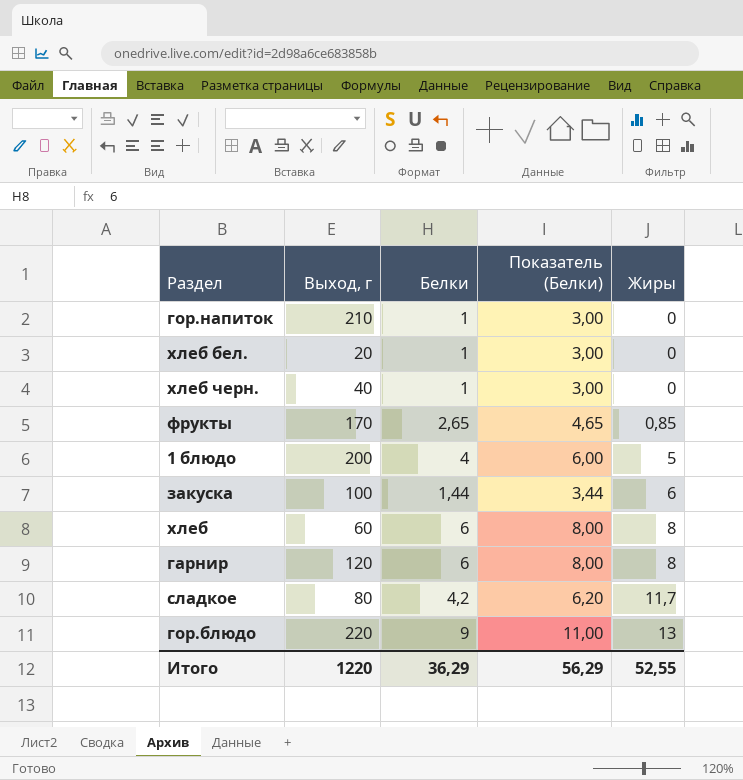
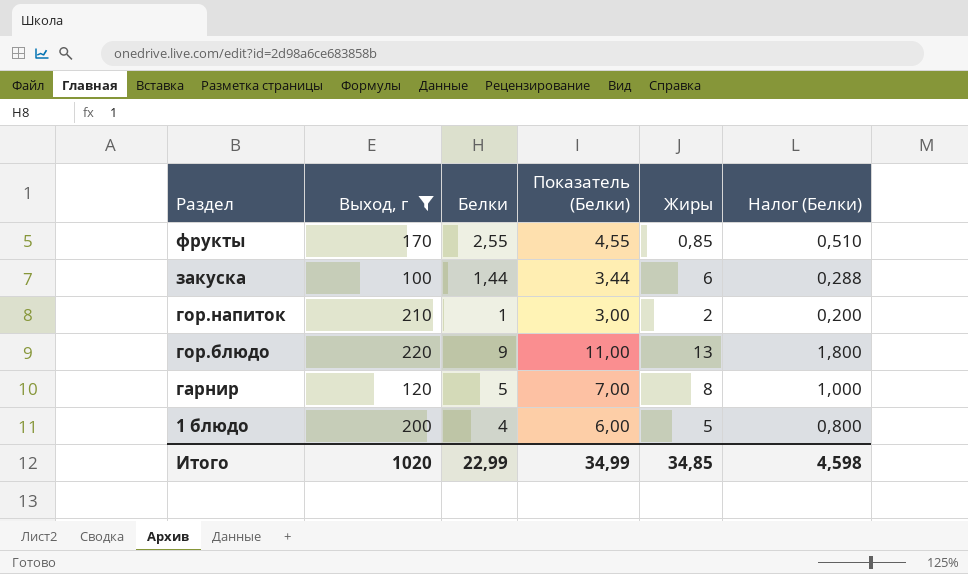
filter: none -> Выход, г >= 100
row order: Жиры ascending -> Раздел descending
column Налог (Белки) | formula: none -> [Белки] * 0,2
фрукты | Белки: 2,65 -> 2,55
фрукты | Показатель (Белки): 4,65 -> 4,55
гор.напиток | Жиры: 0 -> 2
гарнир | Белки: 6 -> 5
гарнир | Показатель (Белки): 8,00 -> 7,00
Итого | Выход, г: 1220 -> 1020
Итого | Белки: 36,29 -> 22,99
Итого | Показатель (Белки): 56,29 -> 34,99
Итого | Жиры: 52,55 -> 34,85

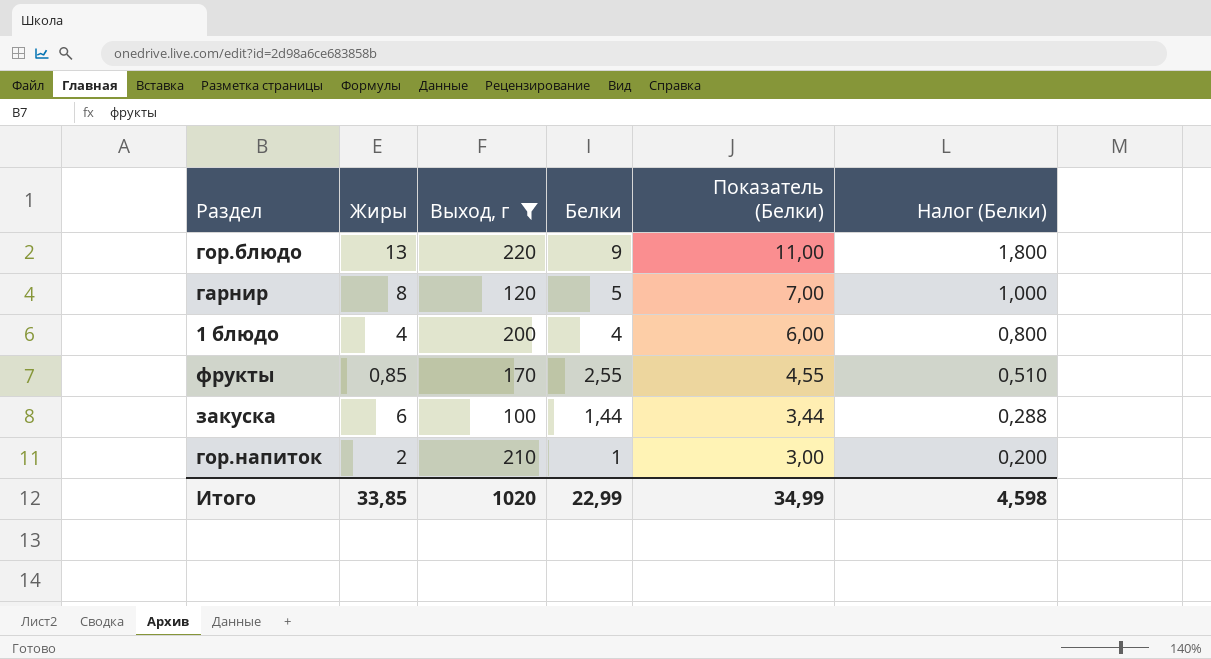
row order: Раздел descending -> Белки descending
column Жиры | position: 5 -> 2
1 блюдо | Жиры: 5 -> 4
Итого | Жиры: 34,85 -> 33,85

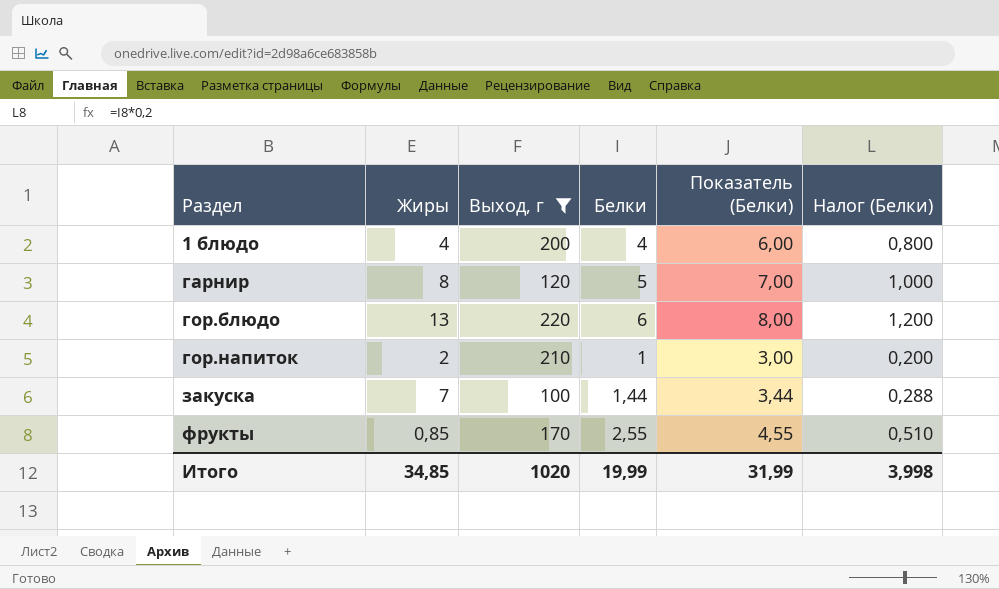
row order: Белки descending -> Раздел ascending
гор.блюдо | Белки: 9 -> 6
гор.блюдо | Показатель (Белки): 11,00 -> 8,00
гор.блюдо | Налог (Белки): 1,800 -> 1,200
закуска | Жиры: 6 -> 7
Итого | Жиры: 33,85 -> 34,85
Итого | Белки: 22,99 -> 19,99
Итого | Показатель (Белки): 34,99 -> 31,99
Итого | Налог (Белки): 4,598 -> 3,998

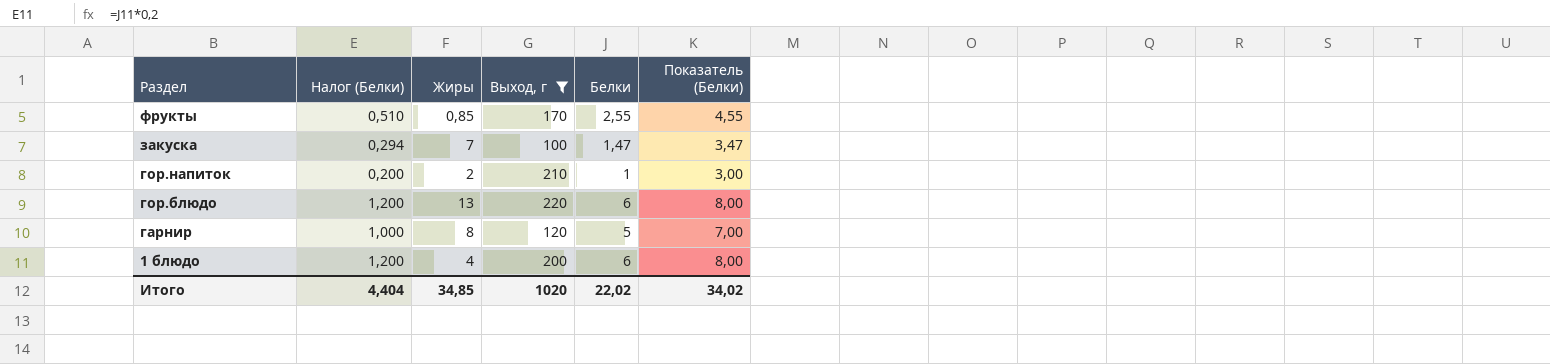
row order: Раздел ascending -> Раздел descending
column Налог (Белки) | position: 6 -> 2
закуска | Налог (Белки): 0,288 -> 0,294
закуска | Белки: 1,44 -> 1,47
закуска | Показатель (Белки): 3,44 -> 3,47
1 блюдо | Налог (Белки): 0,800 -> 1,200
1 блюдо | Белки: 4 -> 6
1 блюдо | Показатель (Белки): 6,00 -> 8,00
Итого | Налог (Белки): 3,998 -> 4,404
Итого | Белки: 19,99 -> 22,02
Итого | Показатель (Белки): 31,99 -> 34,02

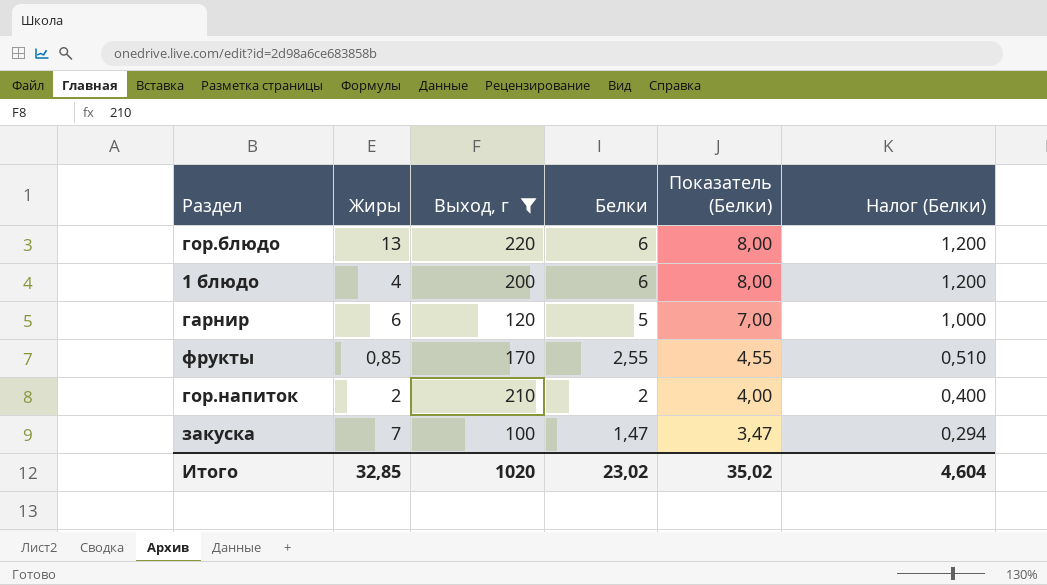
row order: Раздел descending -> Белки descending
column Налог (Белки) | position: 2 -> 6
гарнир | Жиры: 8 -> 6
гор.напиток | Белки: 1 -> 2
гор.напиток | Показатель (Белки): 3,00 -> 4,00
гор.напиток | Налог (Белки): 0,200 -> 0,400
Итого | Жиры: 34,85 -> 32,85
Итого | Белки: 22,02 -> 23,02
Итого | Показатель (Белки): 34,02 -> 35,02
Итого | Налог (Белки): 4,404 -> 4,604

